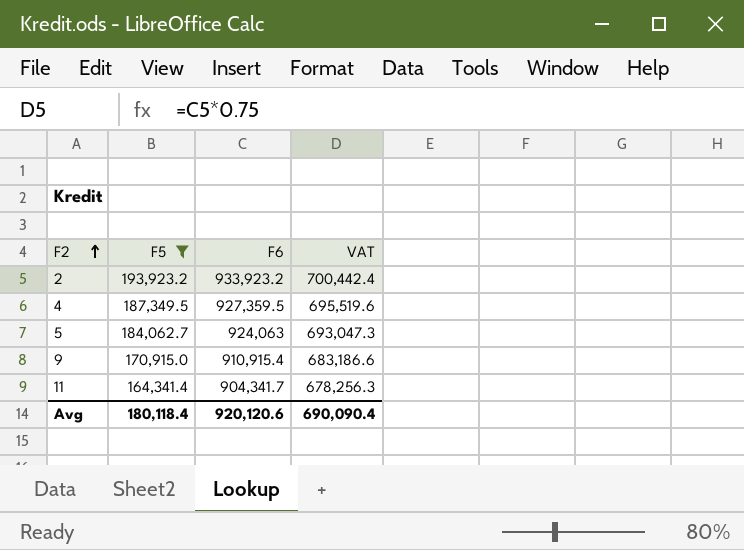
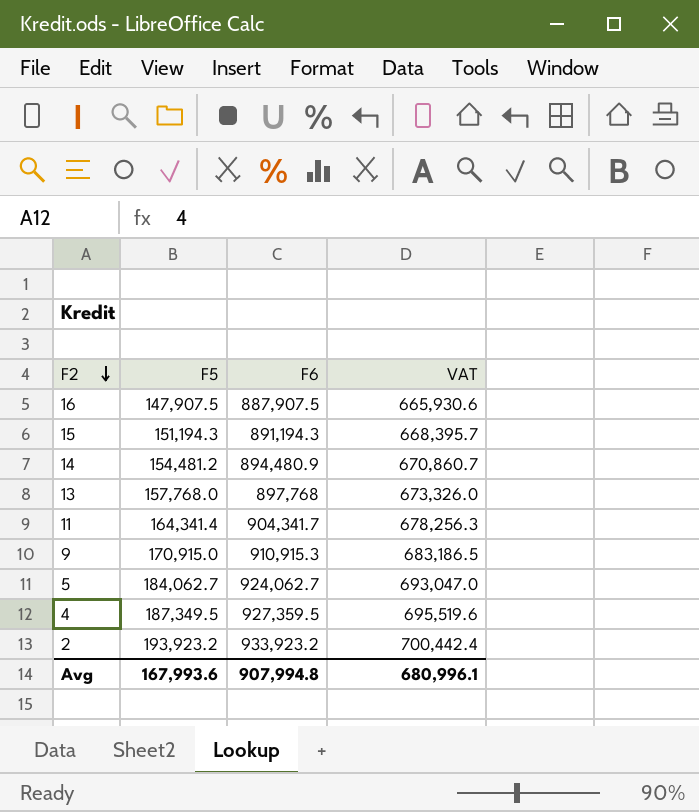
filter: F5 >= 164,341.4 -> none
row order: F2 ascending -> F2 descending
9 | F6: 910,915.4 -> 910,915.3
9 | VAT: 683,186.6 -> 683,186.5
5 | F6: 924,063 -> 924,062.7
5 | VAT: 693,047.3 -> 693,047.0
Avg | F5: 180,118.4 -> 167,993.6
Avg | F6: 920,120.6 -> 907,994.8
Avg | VAT: 690,090.4 -> 680,996.1

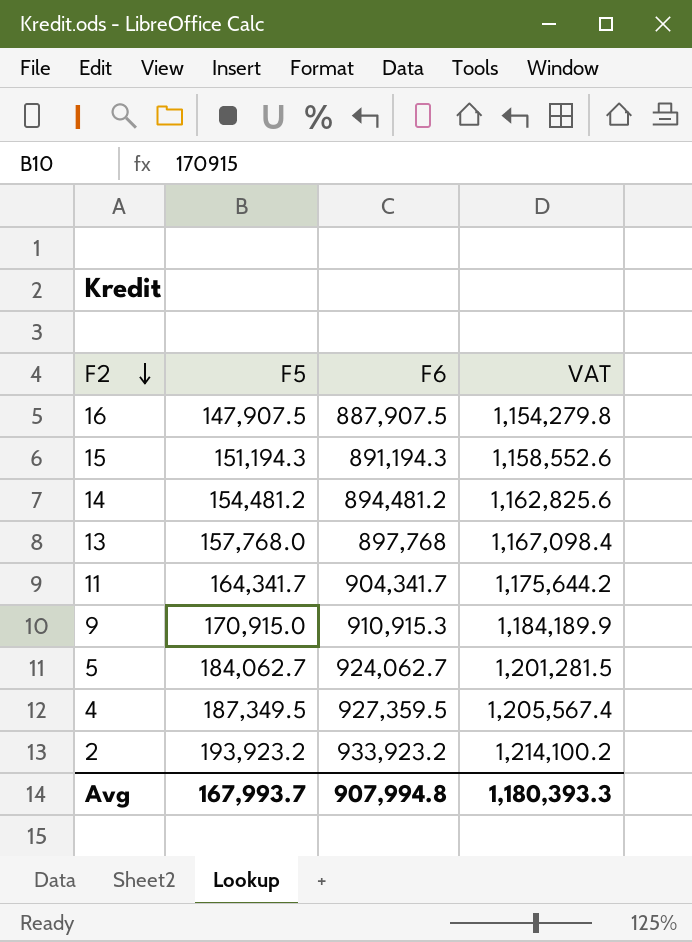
column VAT | formula: [F6] * 0.75 -> [F6] * 1.3
14 | F6: 894,480.9 -> 894,481.2
11 | F5: 164,341.4 -> 164,341.7
Avg | F5: 167,993.6 -> 167,993.7
Avg | VAT: 680,996.1 -> 1,180,393.3

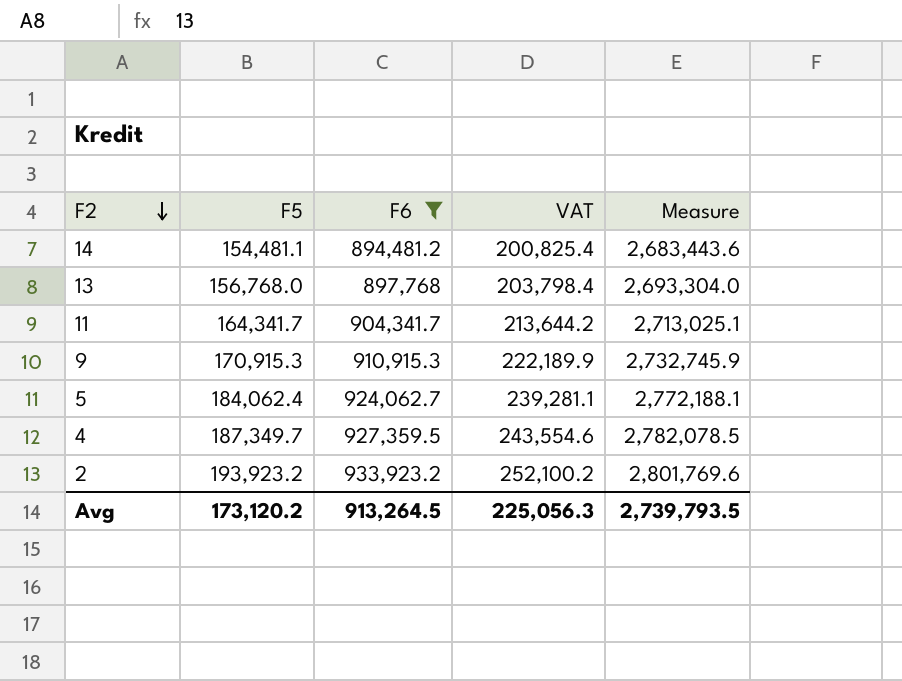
filter: none -> F6 >= 894,481.2
column VAT | formula: [F6] * 1.3 -> [F5] * 1.3
column Measure | formula: none -> [F6] * 3
14 | F5: 154,481.2 -> 154,481.1
13 | F5: 157,768.0 -> 156,768.0
9 | F5: 170,915.0 -> 170,915.3
5 | F5: 184,062.7 -> 184,062.4
4 | F5: 187,349.5 -> 187,349.7
Avg | F5: 167,993.7 -> 173,120.2
Avg | F6: 907,994.8 -> 913,264.5
Avg | VAT: 1,180,393.3 -> 225,056.3

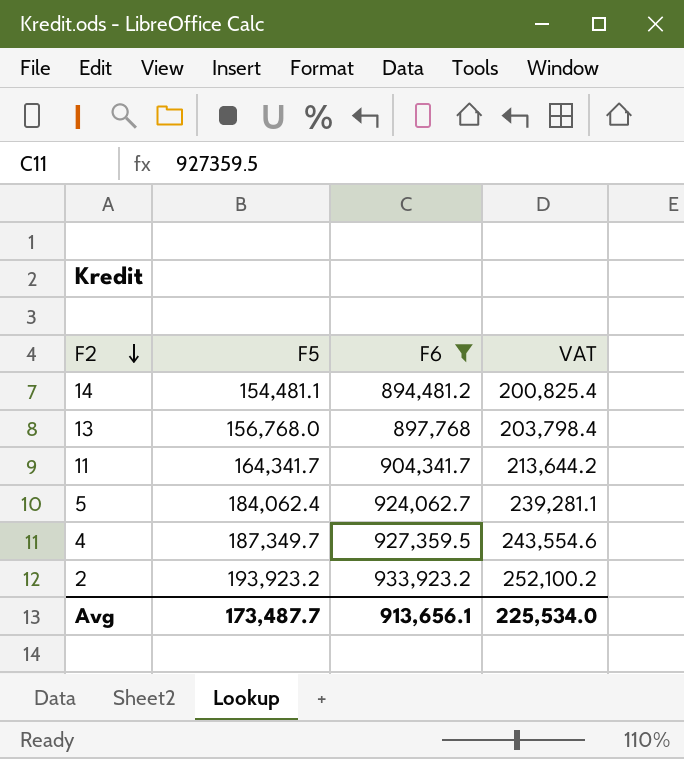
column Measure | formula: [F6] * 3 -> none
row 9: 170,915.3 | 910,915.3 | 222,189.9 | 2,732,745.9 -> none
Avg | F5: 173,120.2 -> 173,487.7
Avg | F6: 913,264.5 -> 913,656.1
Avg | VAT: 225,056.3 -> 225,534.0

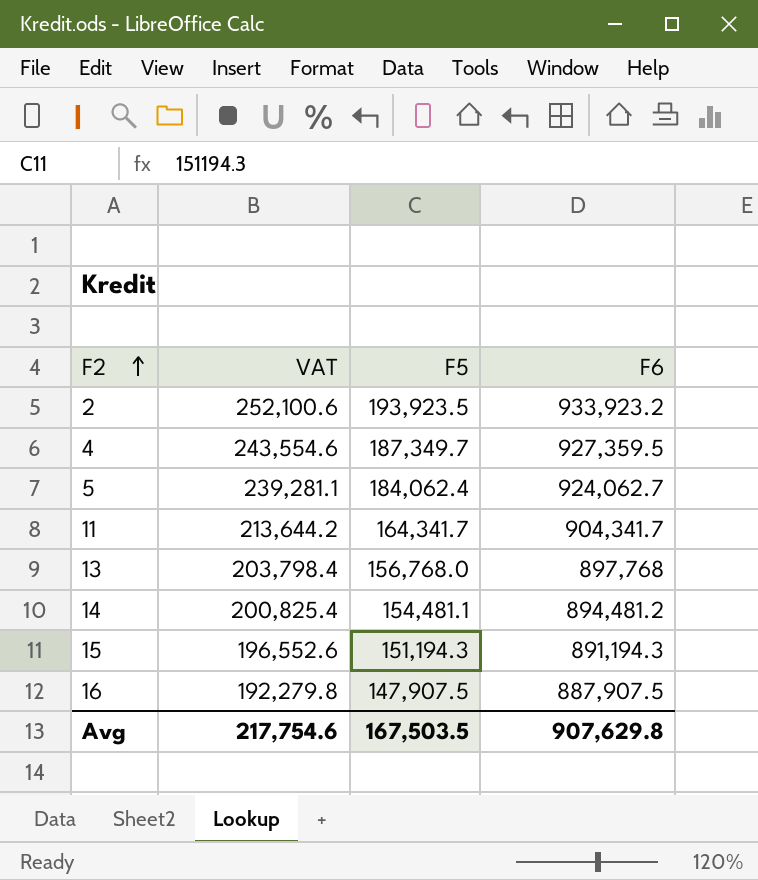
filter: F6 >= 894,481.2 -> none
row order: F2 descending -> F2 ascending
column VAT | position: 4 -> 2
2 | VAT: 252,100.2 -> 252,100.6
2 | F5: 193,923.2 -> 193,923.5
Avg | VAT: 225,534.0 -> 217,754.6
Avg | F5: 173,487.7 -> 167,503.5
Avg | F6: 913,656.1 -> 907,629.8

